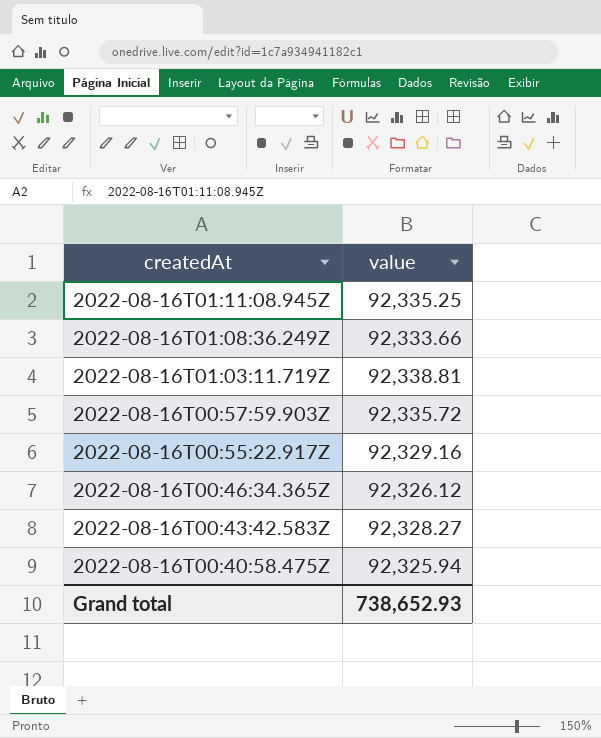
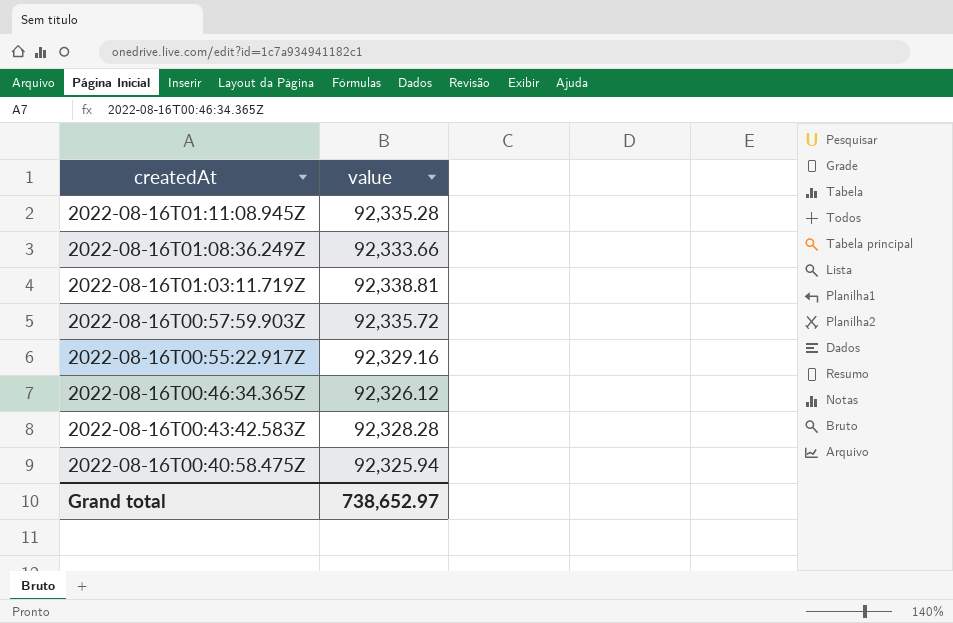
2022-08-16T01:11:08.945Z | value: 92,335.25 -> 92,335.28
2022-08-16T00:43:42.583Z | value: 92,328.27 -> 92,328.28
Grand total | value: 738,652.93 -> 738,652.97

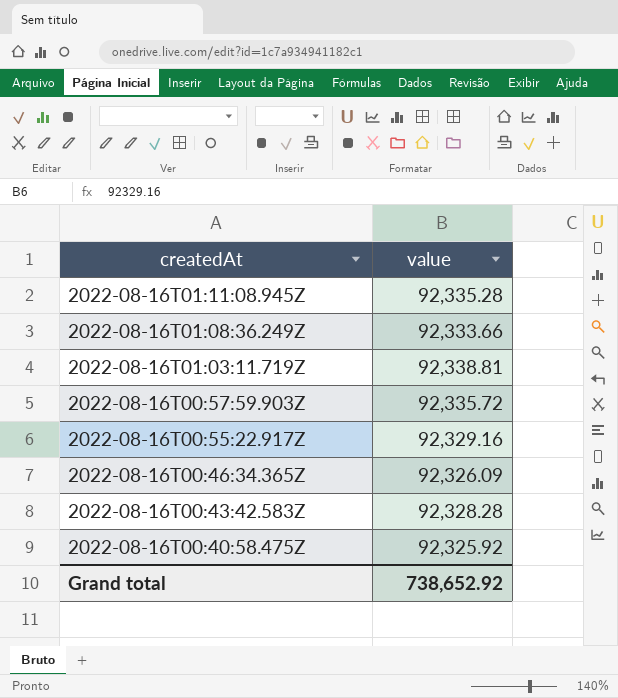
2022-08-16T00:46:34.365Z | value: 92,326.12 -> 92,326.09
2022-08-16T00:40:58.475Z | value: 92,325.94 -> 92,325.92
Grand total | value: 738,652.97 -> 738,652.92

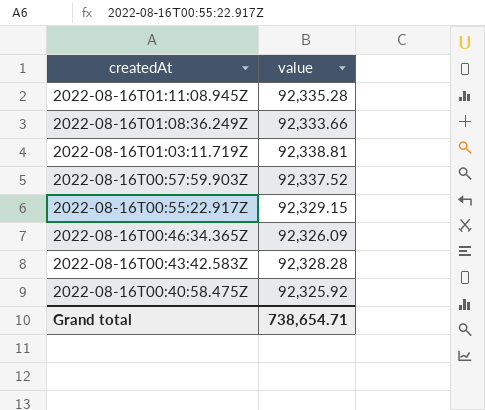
2022-08-16T00:57:59.903Z | value: 92,335.72 -> 92,337.52
2022-08-16T00:55:22.917Z | value: 92,329.16 -> 92,329.15
Grand total | value: 738,652.92 -> 738,654.71

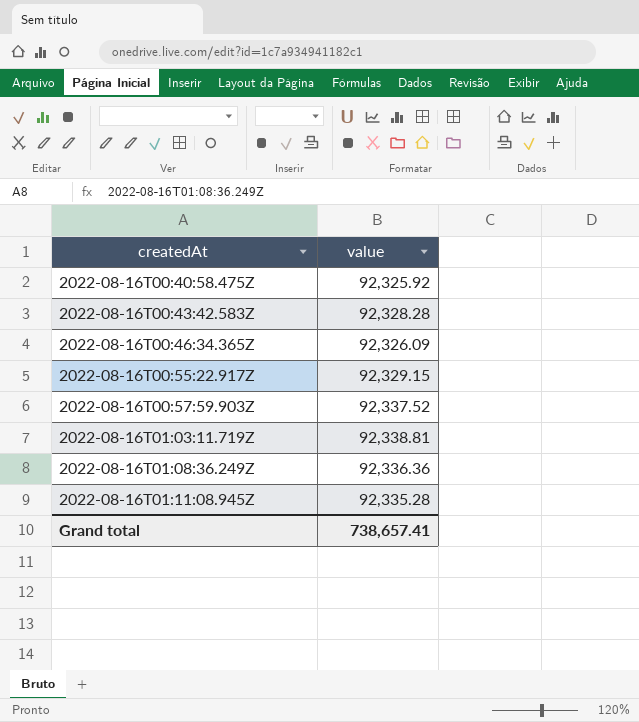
row order: createdAt descending -> createdAt ascending
2022-08-16T01:08:36.249Z | value: 92,333.66 -> 92,336.36
Grand total | value: 738,654.71 -> 738,657.41

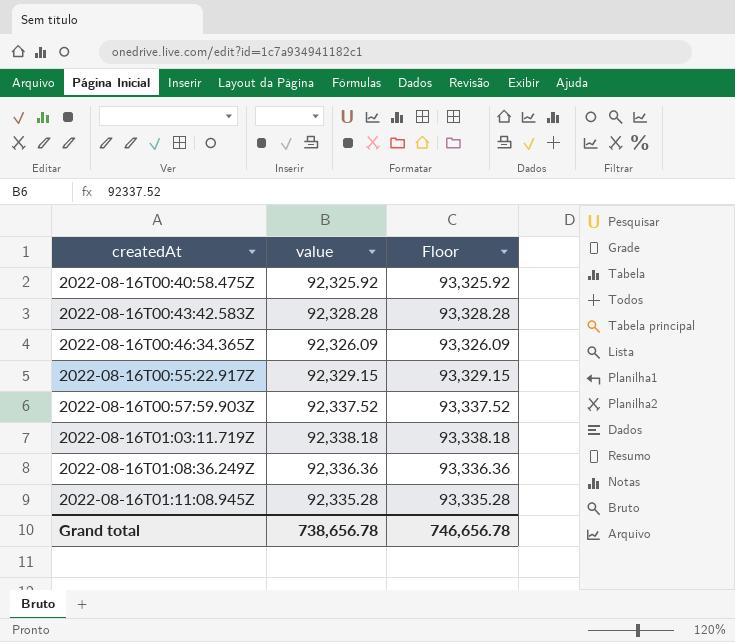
column Floor | formula: none -> [value] + 1000
2022-08-16T01:03:11.719Z | value: 92,338.81 -> 92,338.18
Grand total | value: 738,657.41 -> 738,656.78

